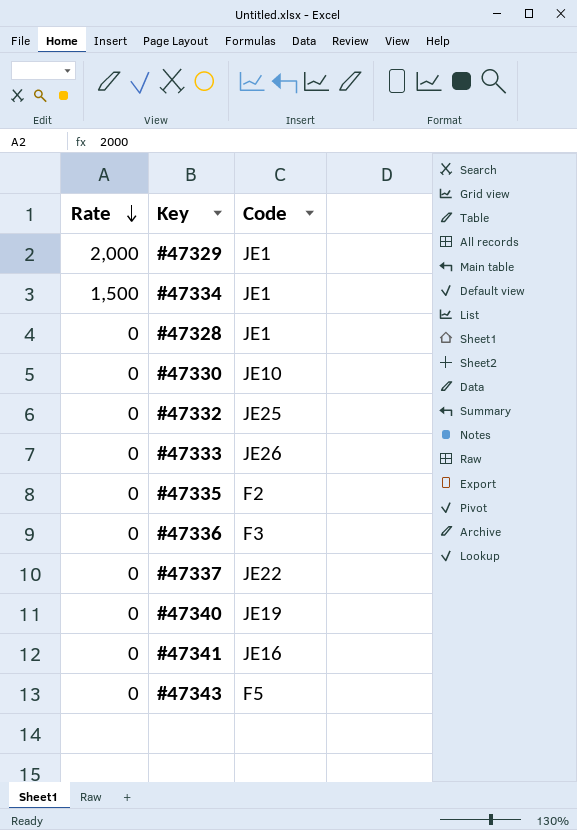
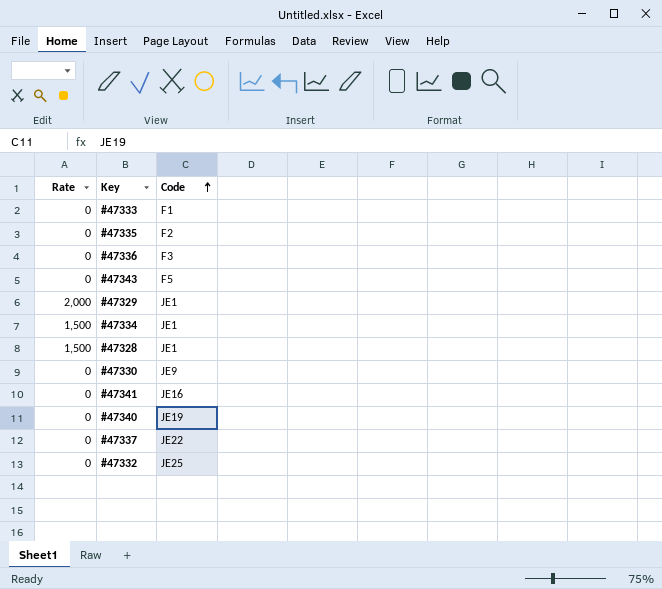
row order: Rate descending -> Code ascending
#47333 | Code: JE26 -> F1
#47328 | Rate: 0 -> 1,500
#47330 | Code: JE10 -> JE9

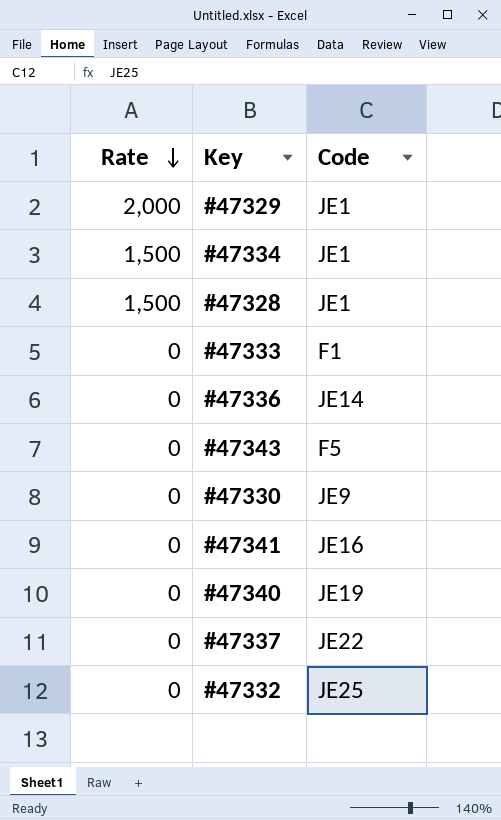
row order: Code ascending -> Rate descending
row #47335: 0 | F2 -> none
#47336 | Code: F3 -> JE14

